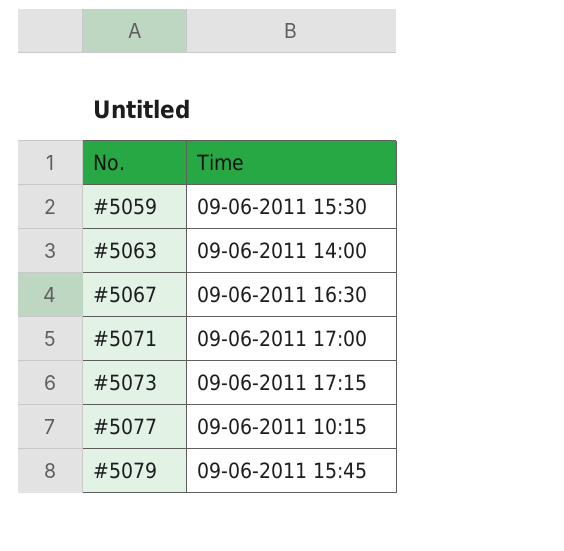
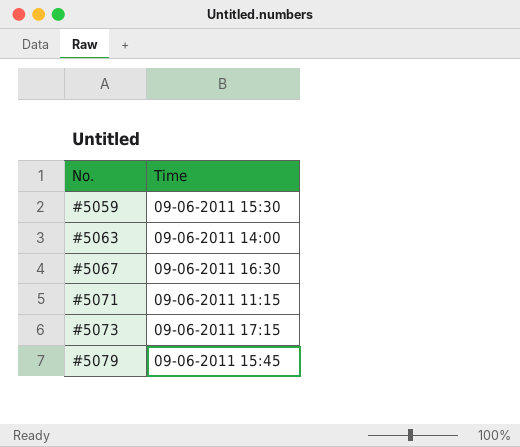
row #5077: 09-06-2011 10:15 -> none
#5071 | Time: 09-06-2011 17:00 -> 09-06-2011 11:15

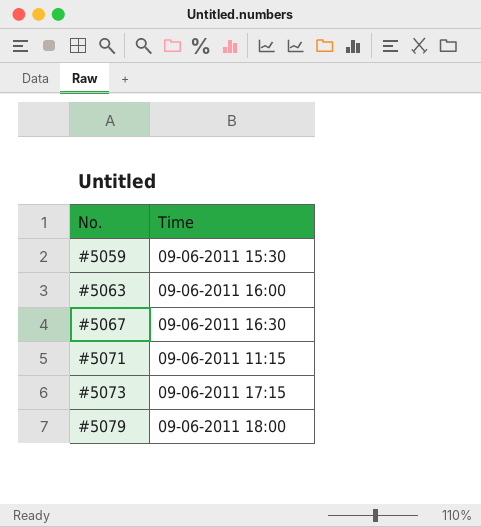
#5063 | Time: 09-06-2011 14:00 -> 09-06-2011 16:00
#5079 | Time: 09-06-2011 15:45 -> 09-06-2011 18:00

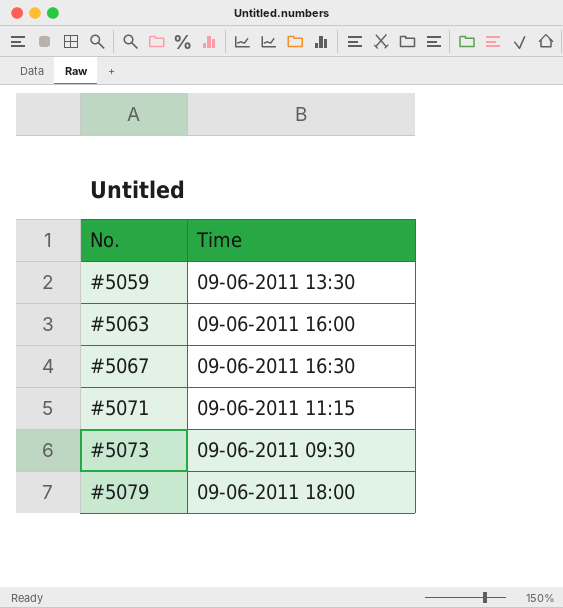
#5059 | Time: 09-06-2011 15:30 -> 09-06-2011 13:30
#5073 | Time: 09-06-2011 17:15 -> 09-06-2011 09:30

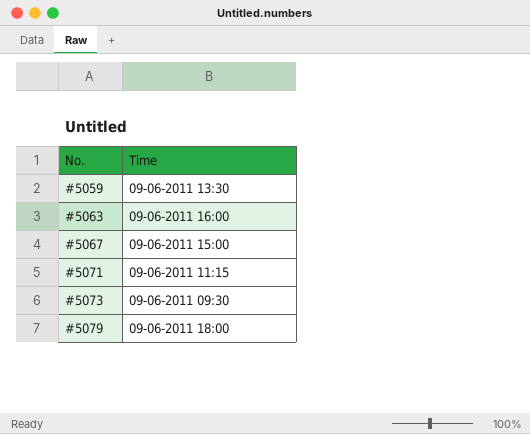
#5067 | Time: 09-06-2011 16:30 -> 09-06-2011 15:00

